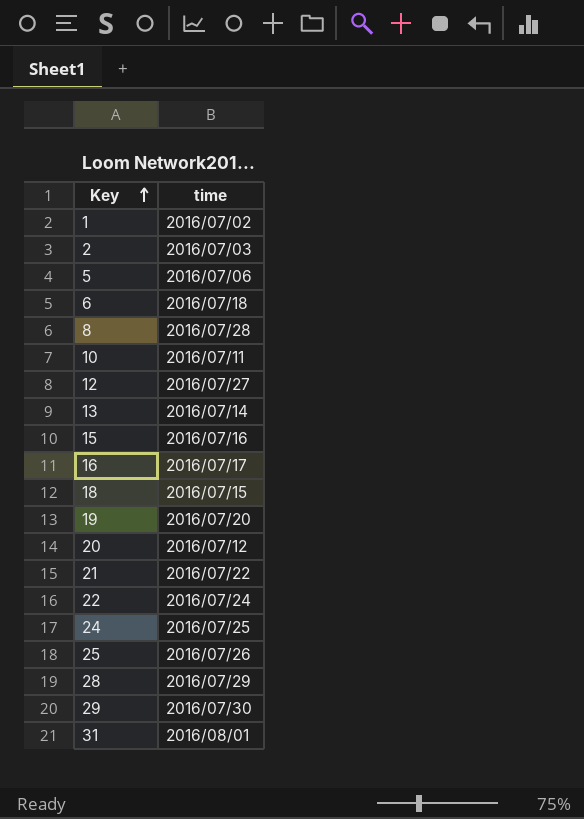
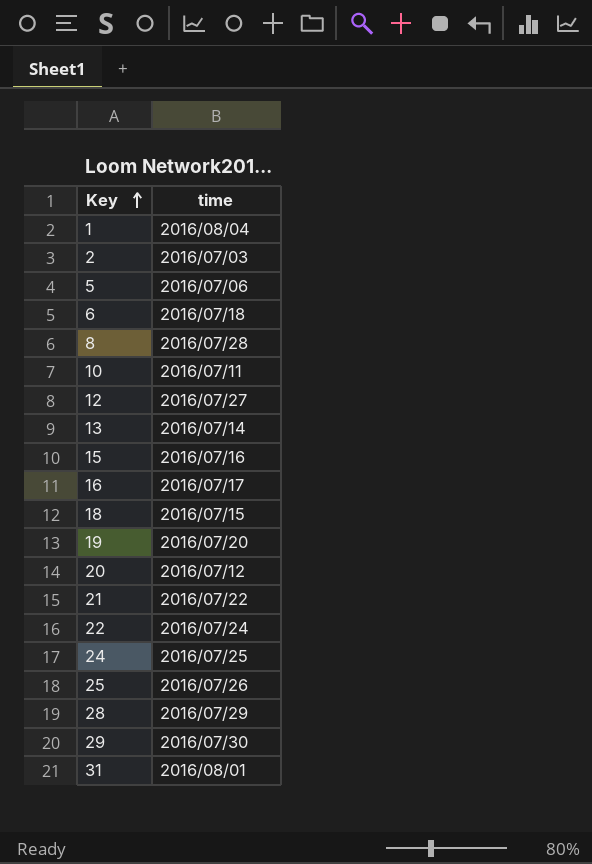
1 | time: 2016/07/02 -> 2016/08/04

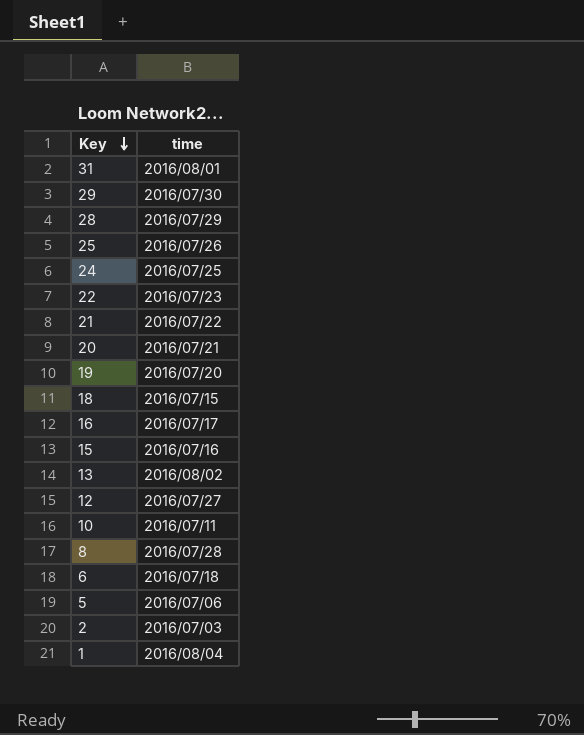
row order: Key ascending -> Key descending
22 | time: 2016/07/24 -> 2016/07/23
20 | time: 2016/07/12 -> 2016/07/21
13 | time: 2016/07/14 -> 2016/08/02

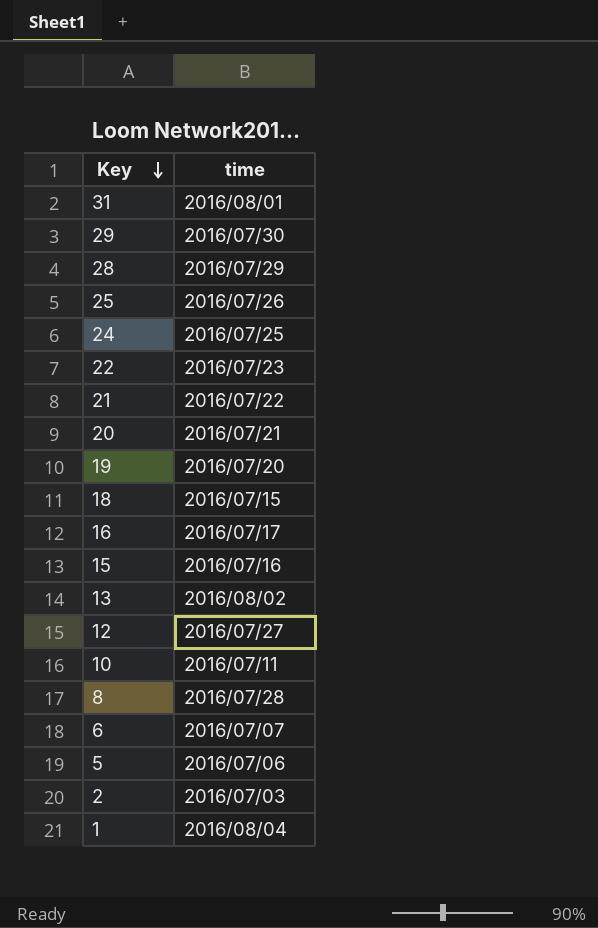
6 | time: 2016/07/18 -> 2016/07/07

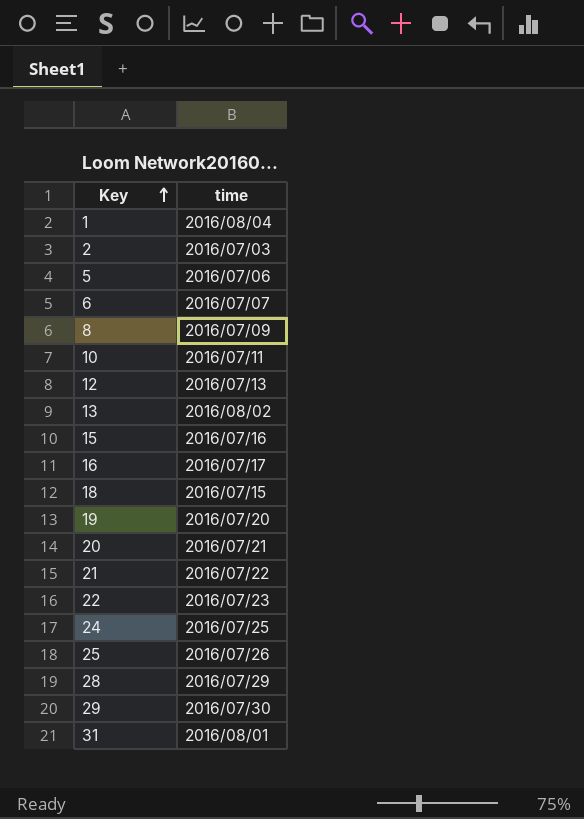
row order: Key descending -> Key ascending
8 | time: 2016/07/28 -> 2016/07/09
12 | time: 2016/07/27 -> 2016/07/13

